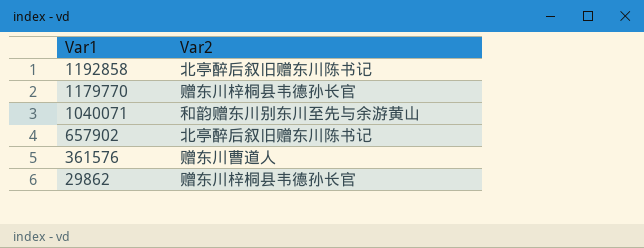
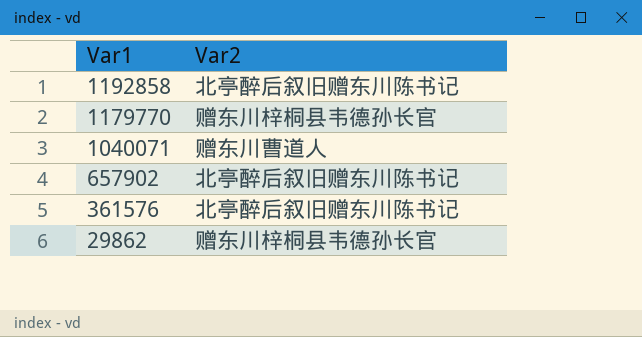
1040071 | Var2: 和韵赠东川别东川至先与余游黄山 -> 赠东川曹道人
361576 | Var2: 赠东川曹道人 -> 北亭醉后叙旧赠东川陈书记

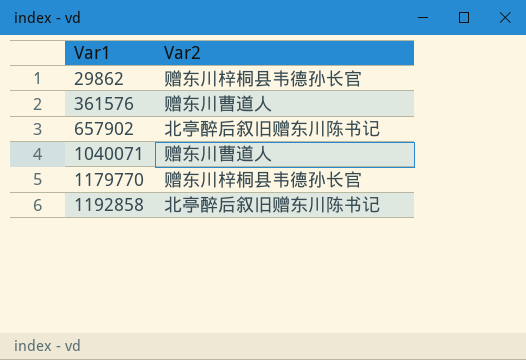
row order: Var1 descending -> Var1 ascending
361576 | Var2: 北亭醉后叙旧赠东川陈书记 -> 赠东川曹道人

